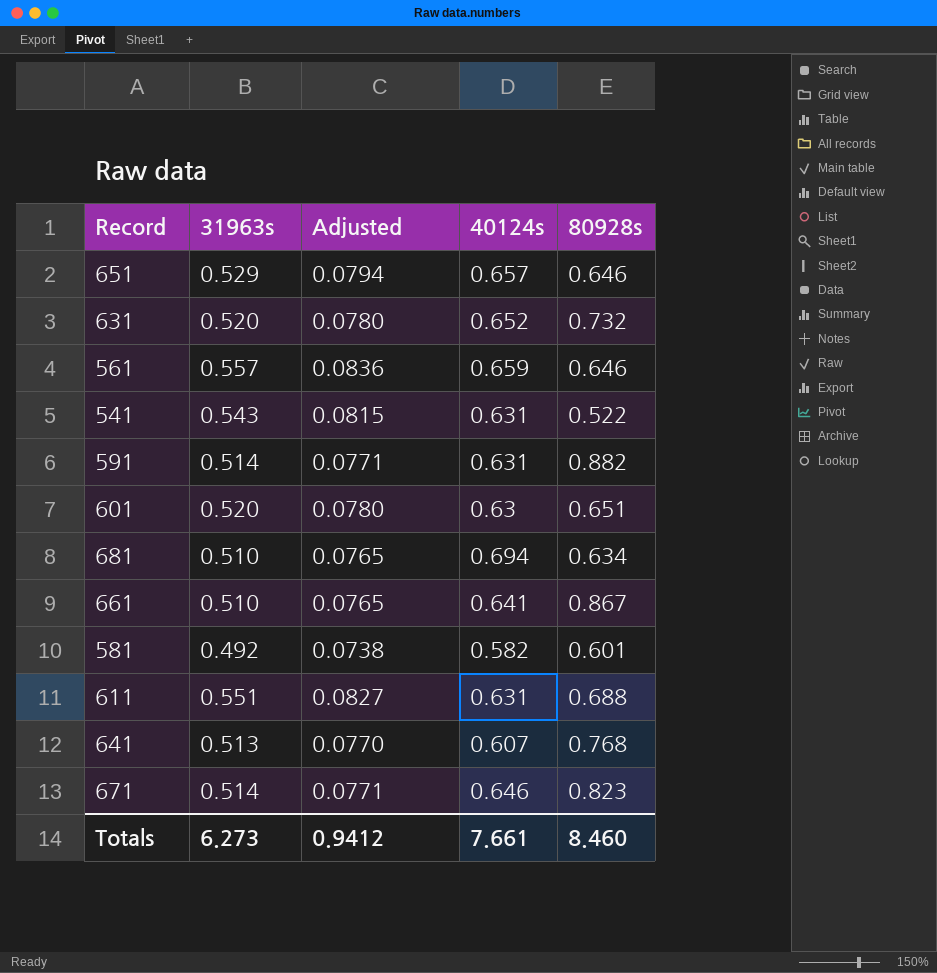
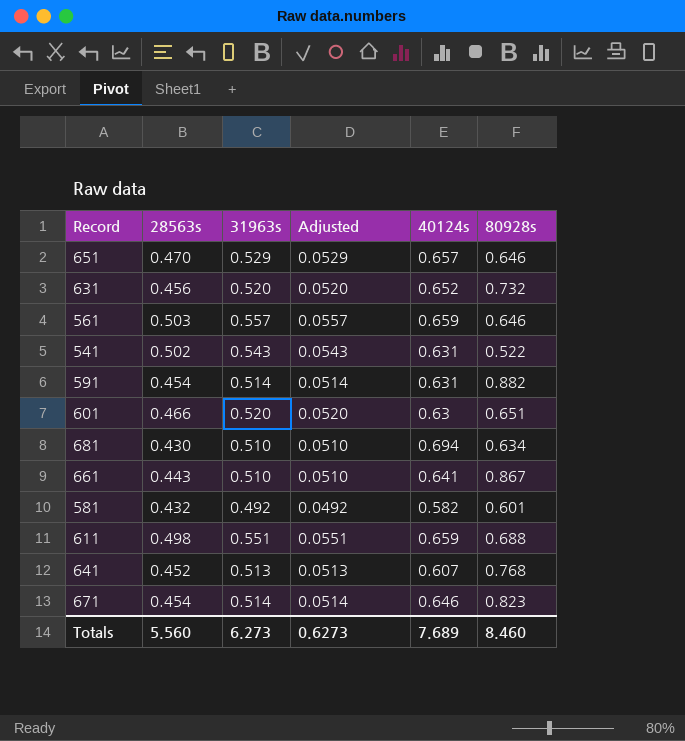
column 28563s | position: none -> 2
column Adjusted | formula: [31963s] * 0.15 -> [31963s] * 0.1
611 | 40124s: 0.631 -> 0.659
Totals | Adjusted: 0.9412 -> 0.6273
Totals | 40124s: 7.661 -> 7.689

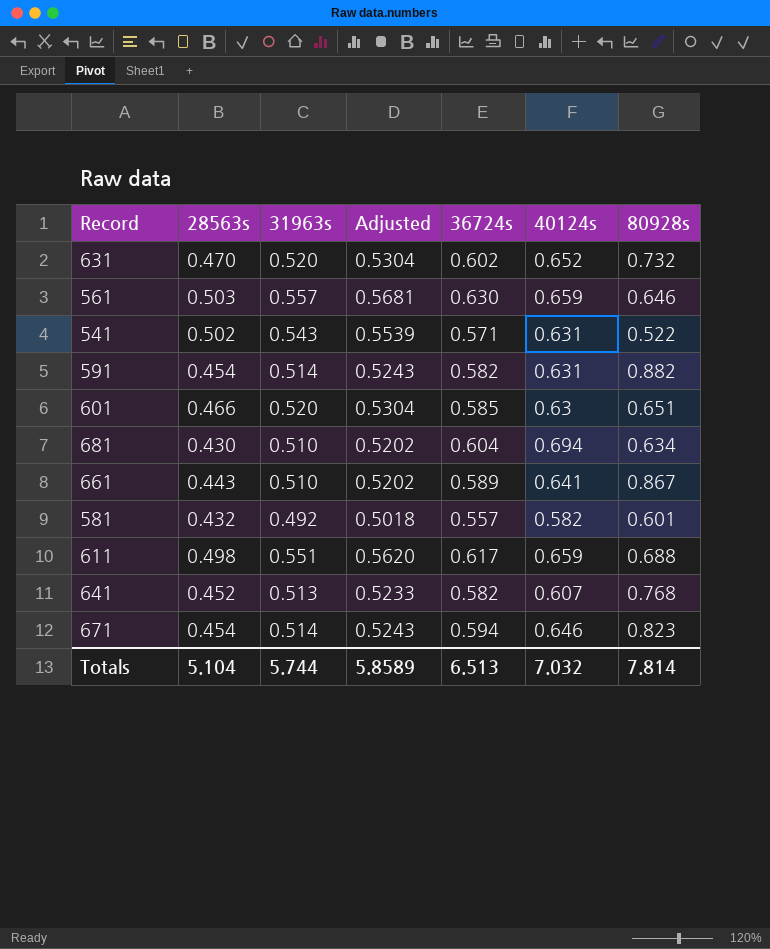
column Adjusted | formula: [31963s] * 0.1 -> [31963s] * 1.02
column 36724s | position: none -> 5
row 651: 0.470 | 0.529 | 0.0529 | 0.657 | 0.646 -> none
631 | 28563s: 0.456 -> 0.470
Totals | 28563s: 5.560 -> 5.104
Totals | 31963s: 6.273 -> 5.744
Totals | Adjusted: 0.6273 -> 5.8589
Totals | 40124s: 7.689 -> 7.032
Totals | 80928s: 8.460 -> 7.814

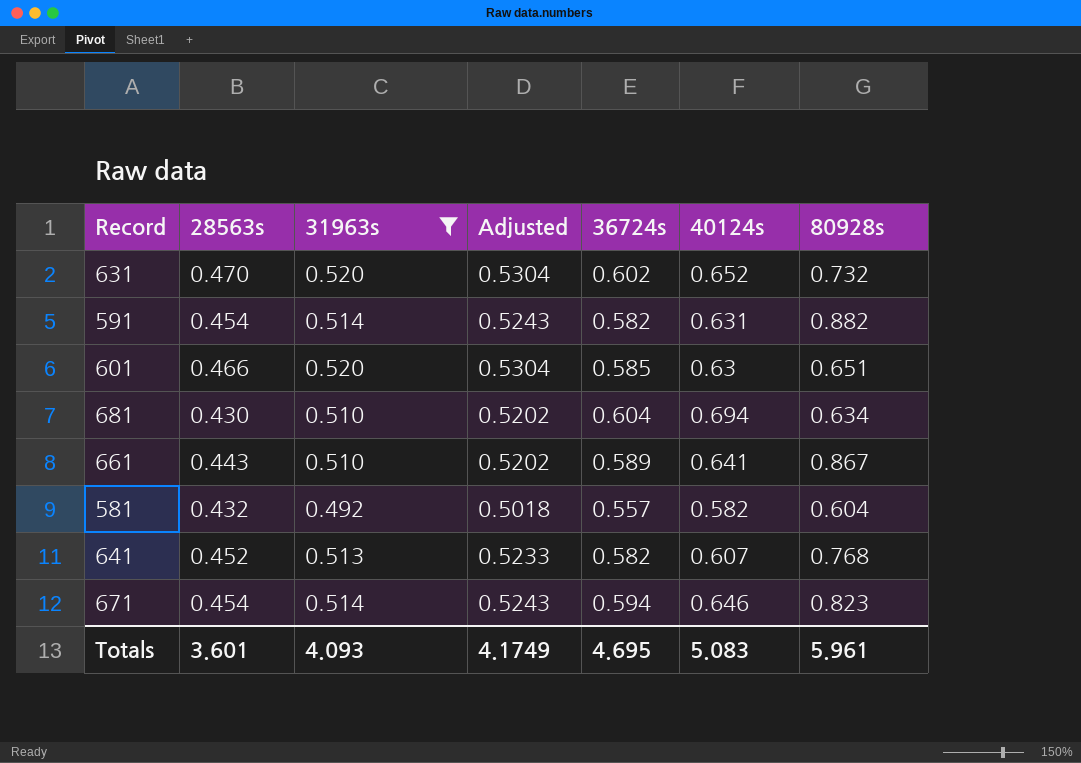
filter: none -> 31963s <= 0.520
581 | 80928s: 0.601 -> 0.604
Totals | 28563s: 5.104 -> 3.601
Totals | 31963s: 5.744 -> 4.093
Totals | Adjusted: 5.8589 -> 4.1749
Totals | 36724s: 6.513 -> 4.695
Totals | 40124s: 7.032 -> 5.083
Totals | 80928s: 7.814 -> 5.961

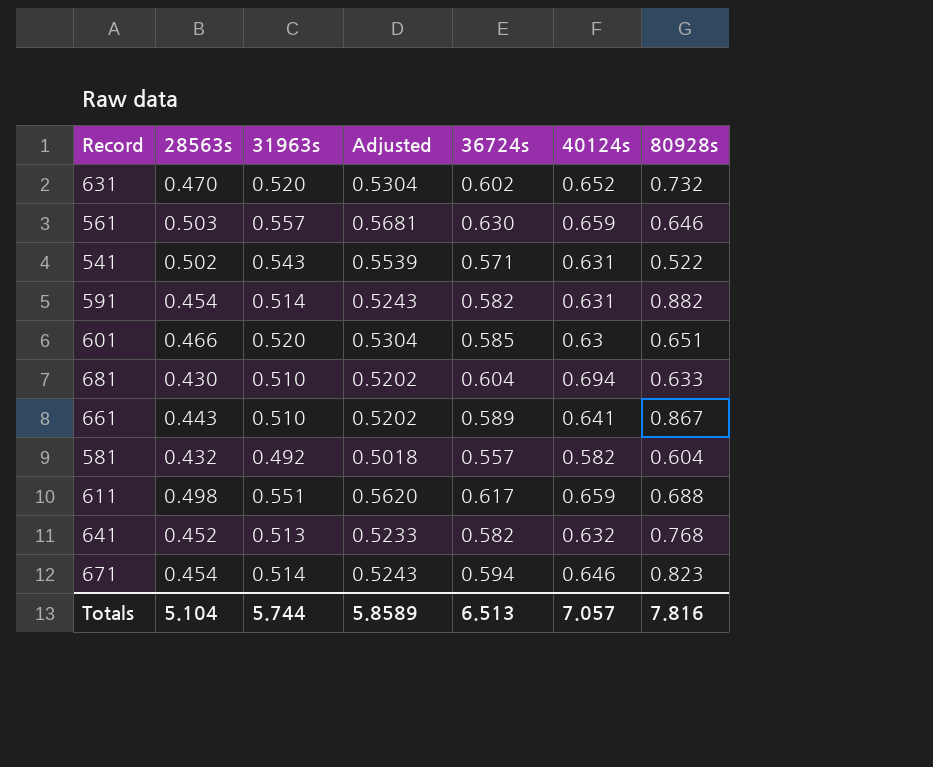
filter: 31963s <= 0.520 -> none
681 | 80928s: 0.634 -> 0.633
641 | 40124s: 0.607 -> 0.632
Totals | 28563s: 3.601 -> 5.104
Totals | 31963s: 4.093 -> 5.744
Totals | Adjusted: 4.1749 -> 5.8589
Totals | 36724s: 4.695 -> 6.513
Totals | 40124s: 5.083 -> 7.057
Totals | 80928s: 5.961 -> 7.816

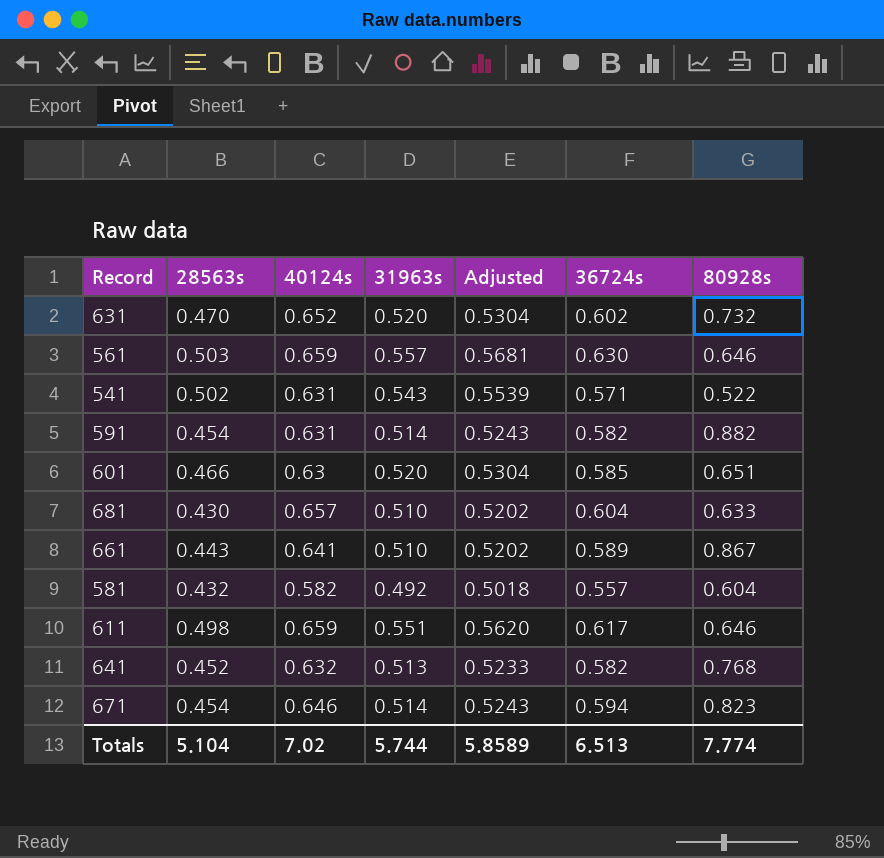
column 40124s | position: 6 -> 3
681 | 40124s: 0.694 -> 0.657
611 | 80928s: 0.688 -> 0.646
Totals | 40124s: 7.057 -> 7.02
Totals | 80928s: 7.816 -> 7.774

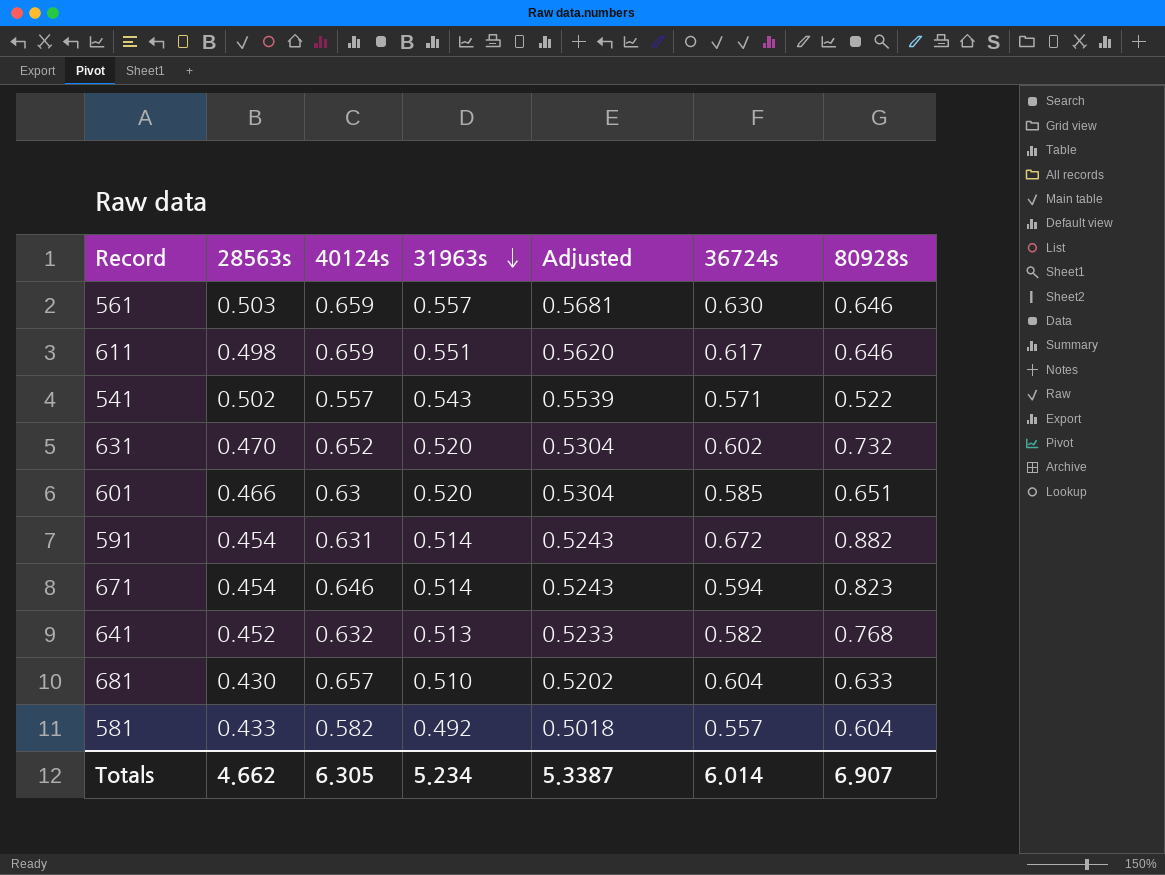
row order: none -> 31963s descending
row 661: 0.443 | 0.641 | 0.510 | 0.5202 | 0.589 | 0.867 -> none
541 | 40124s: 0.631 -> 0.557
591 | 36724s: 0.582 -> 0.672
581 | 28563s: 0.432 -> 0.433
Totals | 28563s: 5.104 -> 4.662
Totals | 40124s: 7.02 -> 6.305
Totals | 31963s: 5.744 -> 5.234
Totals | Adjusted: 5.8589 -> 5.3387
Totals | 36724s: 6.513 -> 6.014
Totals | 80928s: 7.774 -> 6.907

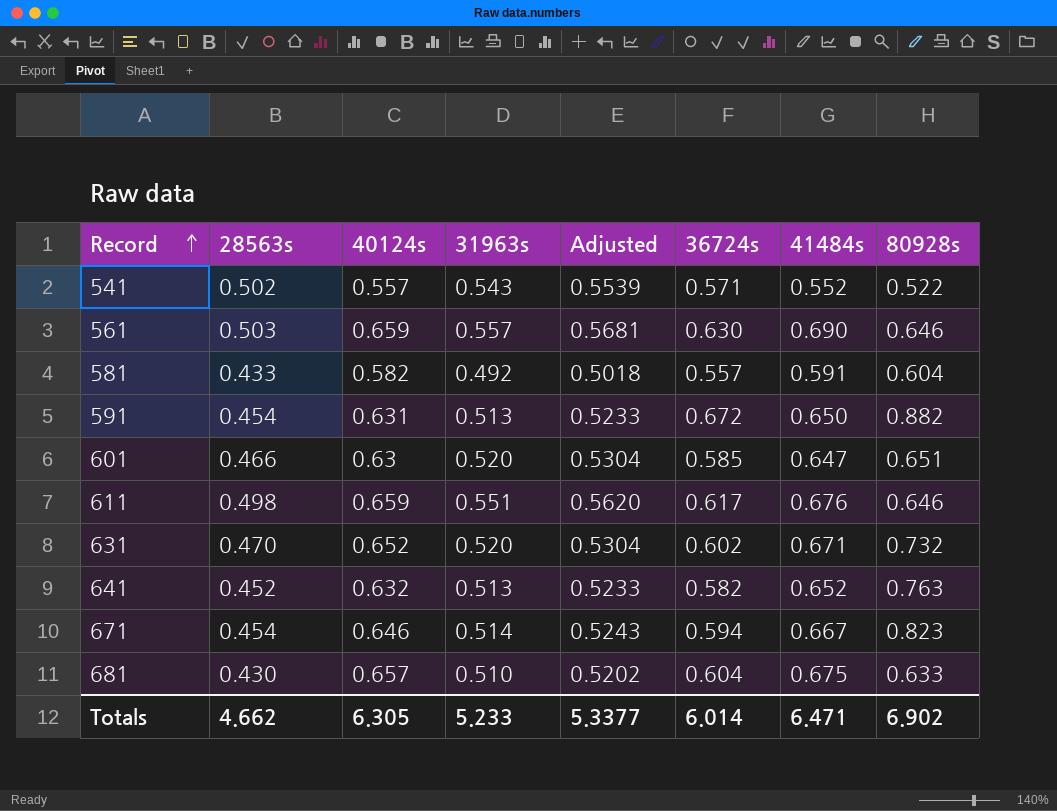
row order: 31963s descending -> Record ascending
column 41484s | position: none -> 7
591 | 31963s: 0.514 -> 0.513
591 | Adjusted: 0.5243 -> 0.5233
641 | 80928s: 0.768 -> 0.763
Totals | 31963s: 5.234 -> 5.233
Totals | Adjusted: 5.3387 -> 5.3377
Totals | 80928s: 6.907 -> 6.902

